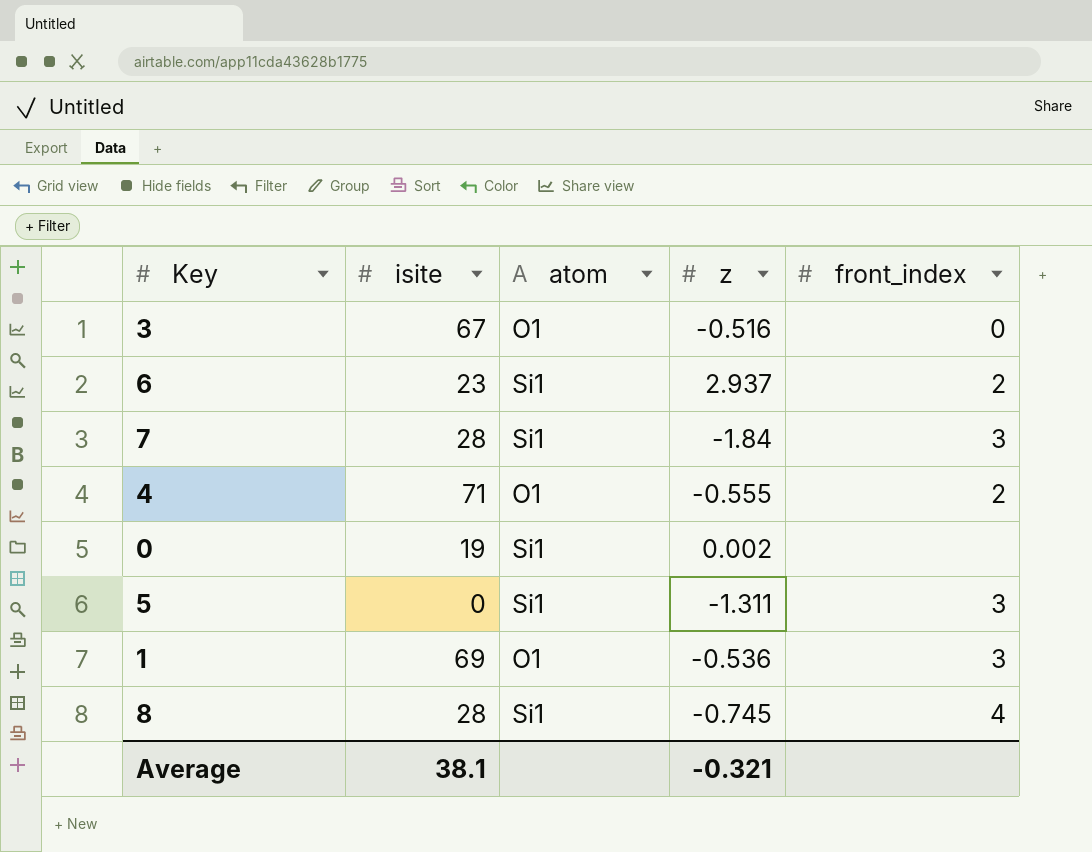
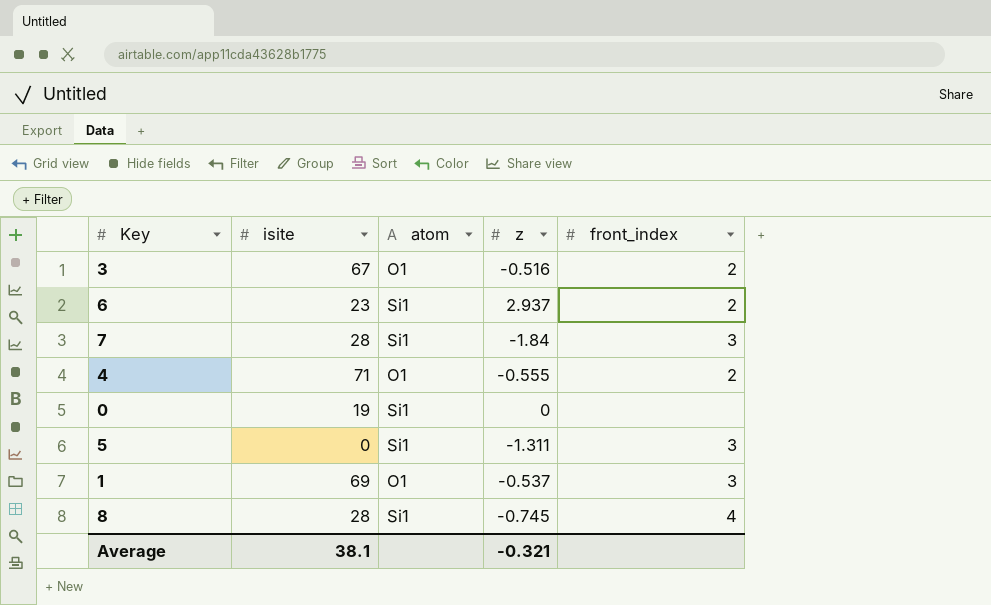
3 | front_index: 0 -> 2
0 | z: 0.002 -> 0
1 | z: -0.536 -> -0.537

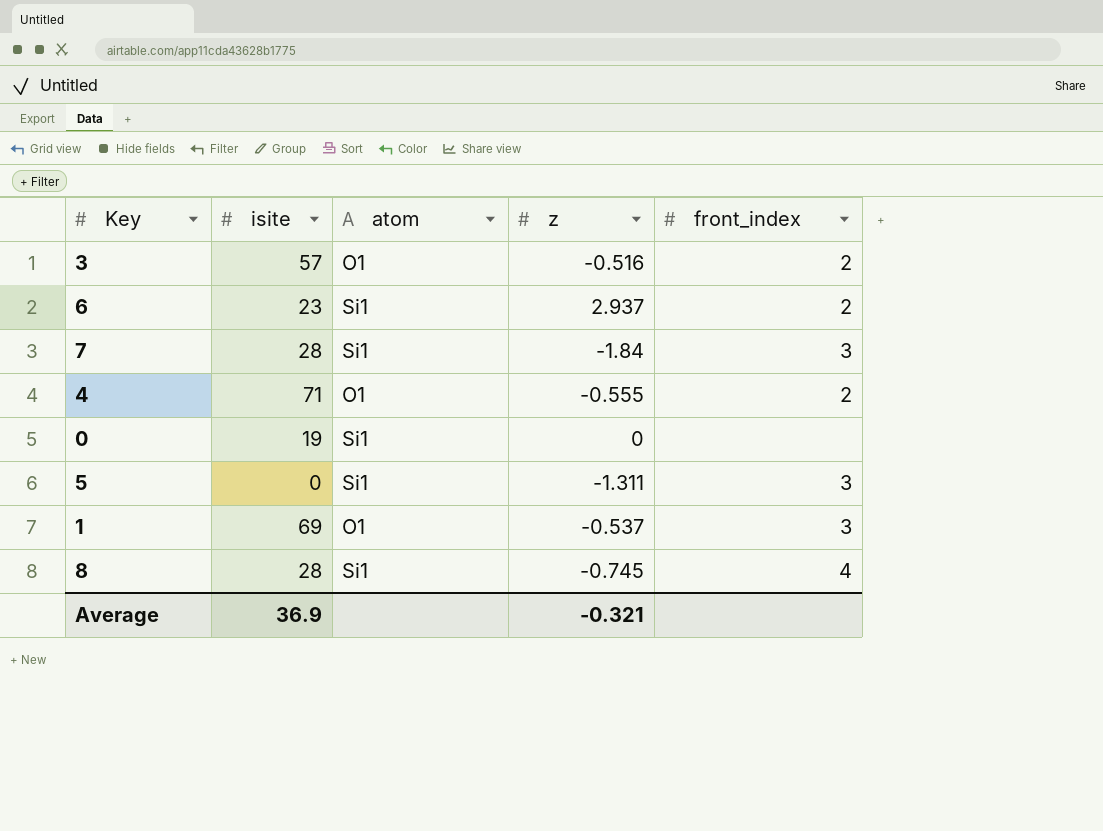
3 | isite: 67 -> 57
Average | isite: 38.1 -> 36.9

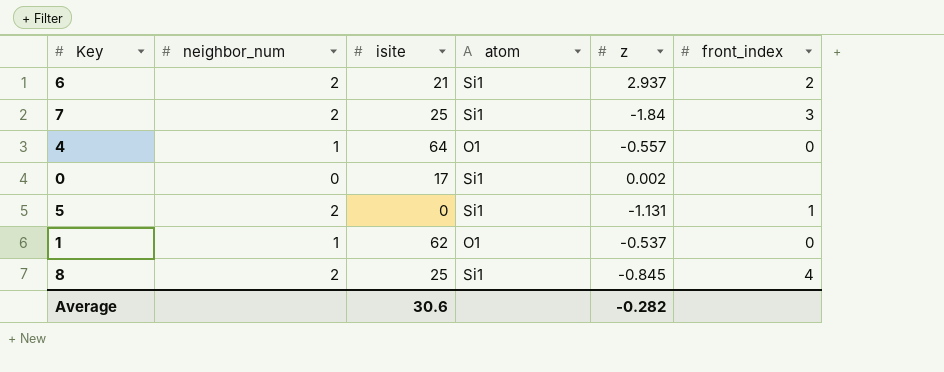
column neighbor_num | position: none -> 2
row 3: 57 | O1 | -0.516 | 2 -> none
6 | isite: 23 -> 21
7 | isite: 28 -> 25
4 | isite: 71 -> 64
4 | z: -0.555 -> -0.557
4 | front_index: 2 -> 0
0 | isite: 19 -> 17
0 | z: 0 -> 0.002
5 | z: -1.311 -> -1.131
5 | front_index: 3 -> 1
1 | isite: 69 -> 62
1 | front_index: 3 -> 0
8 | isite: 28 -> 25
8 | z: -0.745 -> -0.845
Average | isite: 36.9 -> 30.6
Average | z: -0.321 -> -0.282

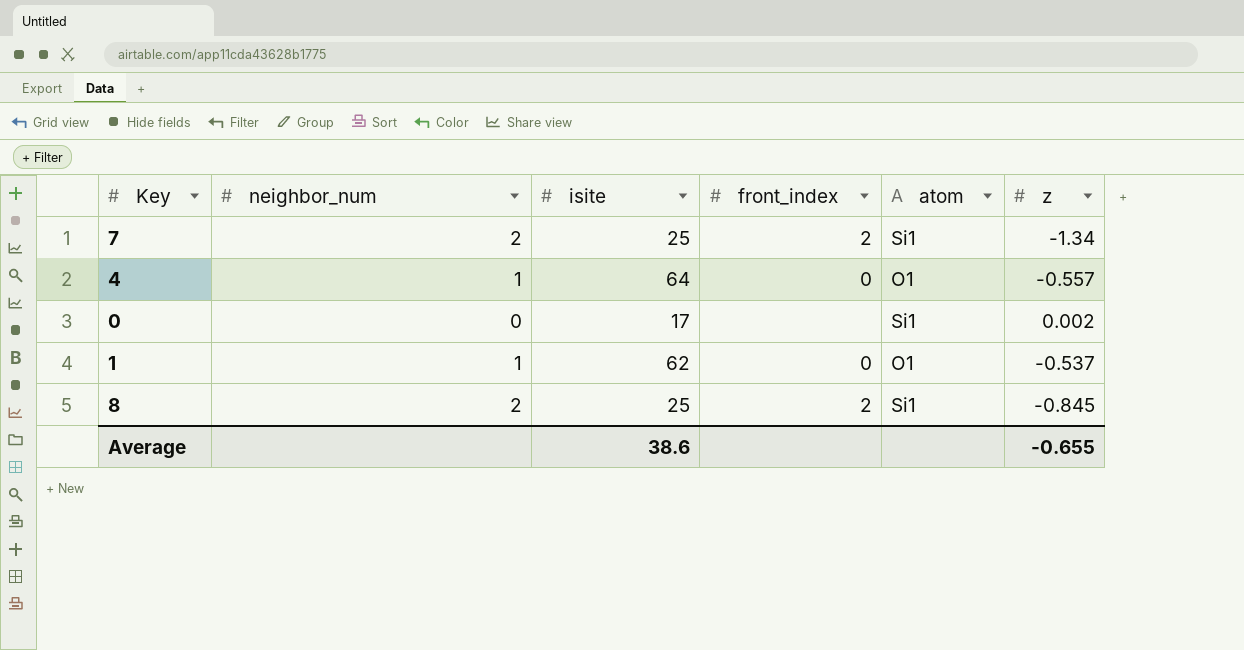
column front_index | position: 6 -> 4
row 6: 2 | 21 | Si1 | 2.937 | 2 -> none
row 5: 2 | 0 | Si1 | -1.131 | 1 -> none
7 | front_index: 3 -> 2
7 | z: -1.84 -> -1.34
8 | front_index: 4 -> 2
Average | isite: 30.6 -> 38.6
Average | z: -0.282 -> -0.655

